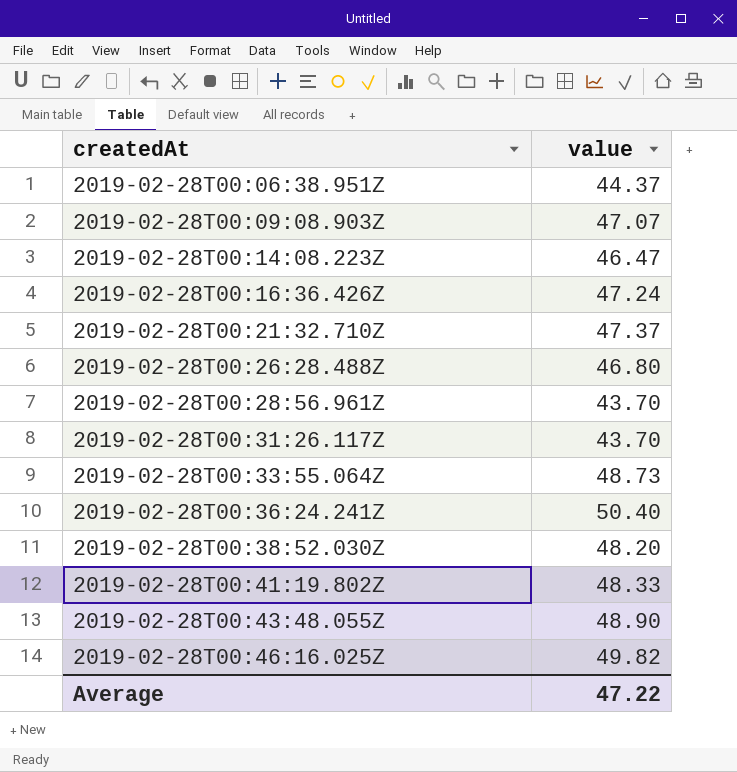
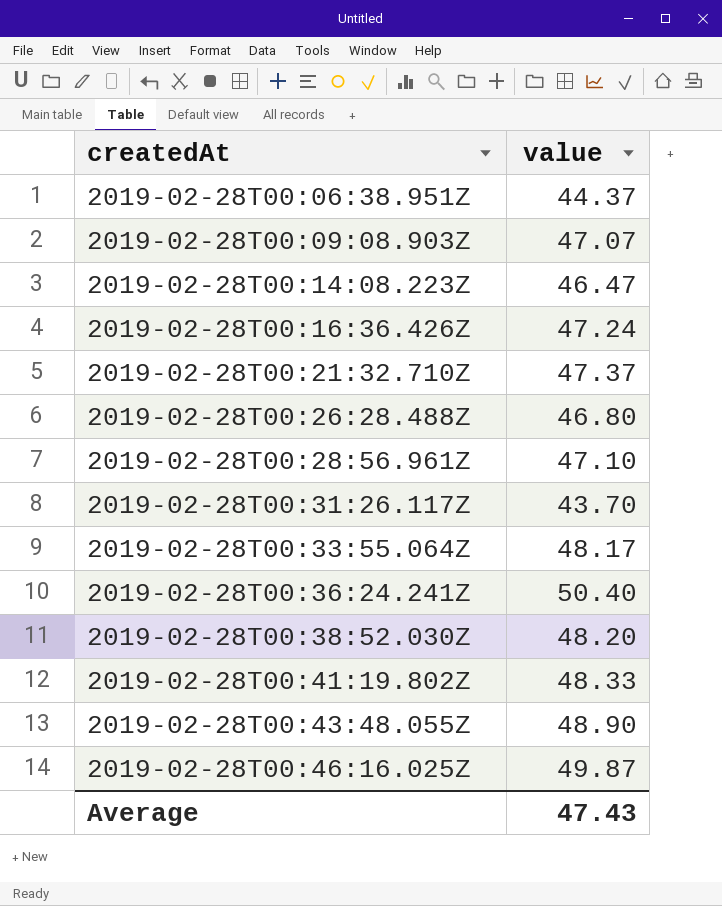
2019-02-28T00:28:56.961Z | value: 43.70 -> 47.10
2019-02-28T00:33:55.064Z | value: 48.73 -> 48.17
2019-02-28T00:46:16.025Z | value: 49.82 -> 49.87
Average | value: 47.22 -> 47.43

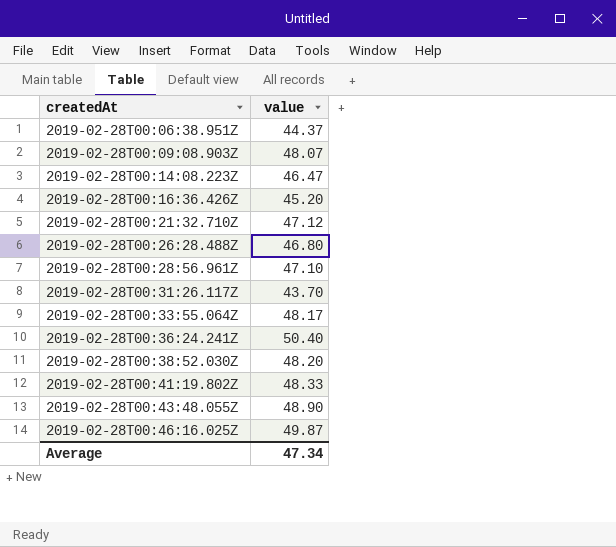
2019-02-28T00:09:08.903Z | value: 47.07 -> 48.07
2019-02-28T00:16:36.426Z | value: 47.24 -> 45.20
2019-02-28T00:21:32.710Z | value: 47.37 -> 47.12
Average | value: 47.43 -> 47.34

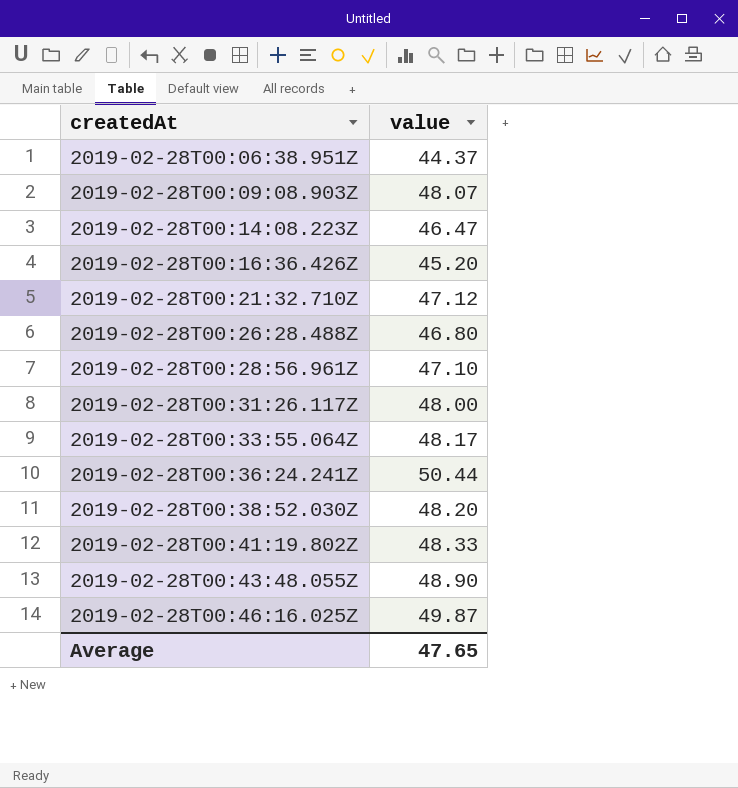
2019-02-28T00:31:26.117Z | value: 43.70 -> 48.00
2019-02-28T00:36:24.241Z | value: 50.40 -> 50.44
Average | value: 47.34 -> 47.65

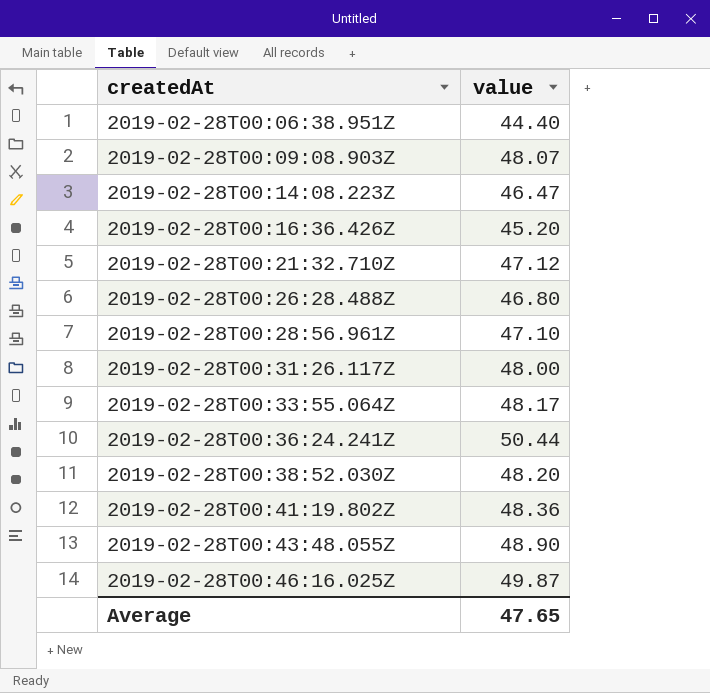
2019-02-28T00:06:38.951Z | value: 44.37 -> 44.40
2019-02-28T00:41:19.802Z | value: 48.33 -> 48.36

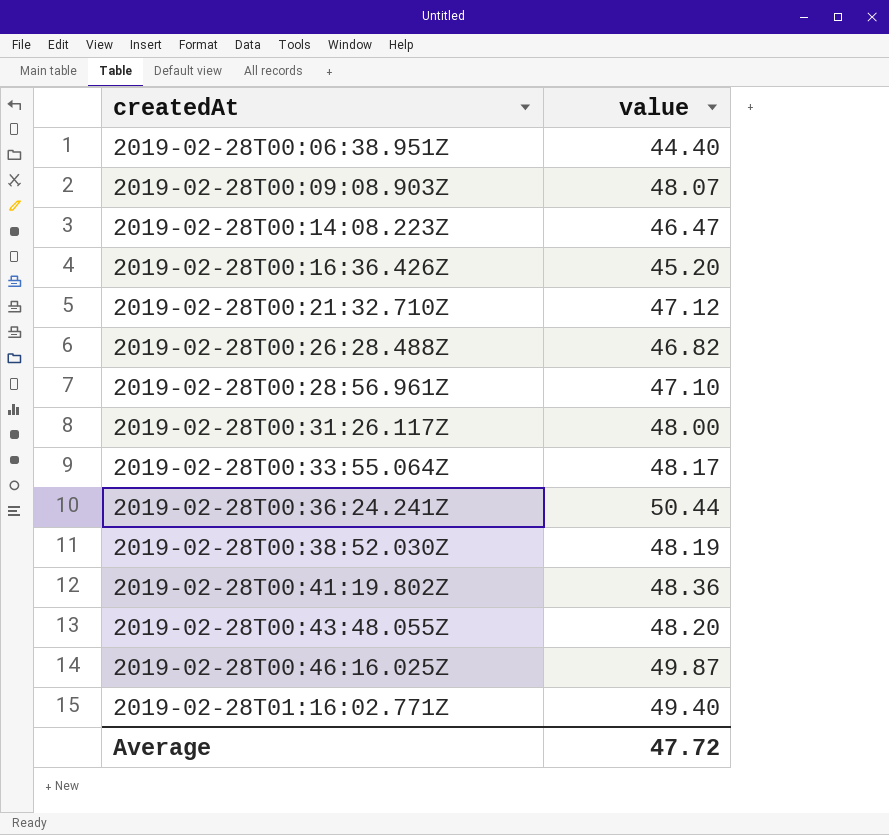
2019-02-28T00:26:28.488Z | value: 46.80 -> 46.82
2019-02-28T00:38:52.030Z | value: 48.20 -> 48.19
2019-02-28T00:43:48.055Z | value: 48.90 -> 48.20
row 2019-02-28T01:16:02.771Z: none -> 49.40
Average | value: 47.65 -> 47.72

